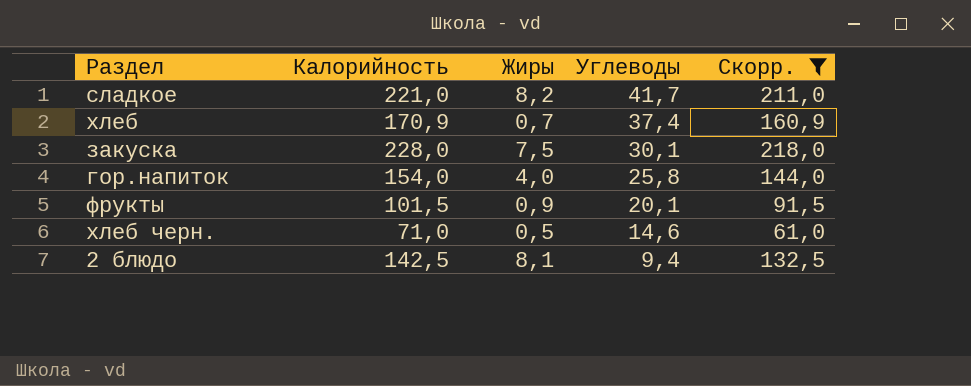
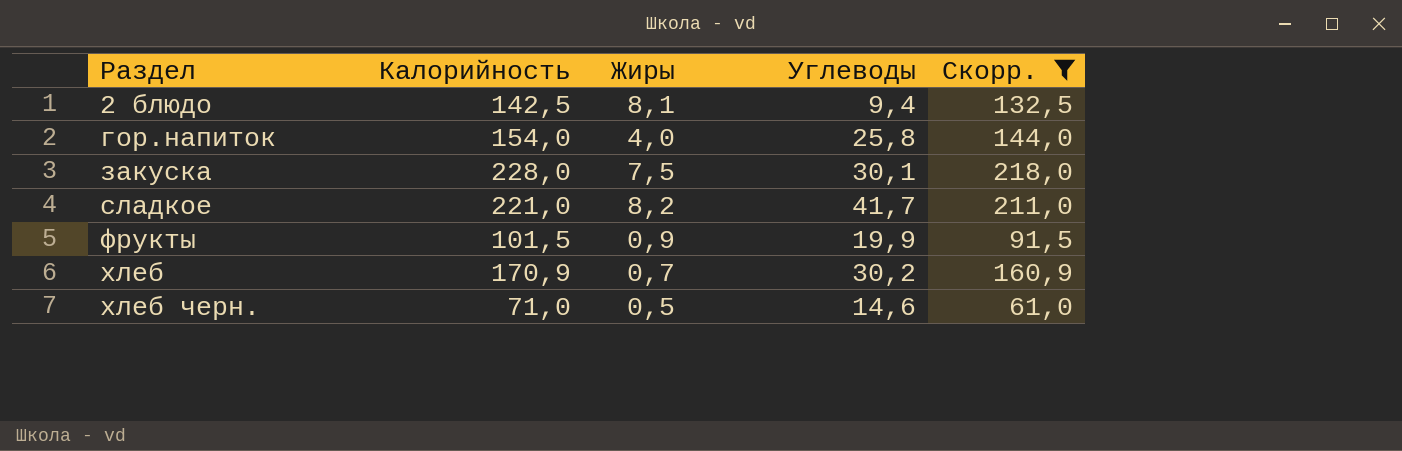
row order: Углеводы descending -> Раздел ascending
фрукты | Углеводы: 20,1 -> 19,9
хлеб | Углеводы: 37,4 -> 30,2

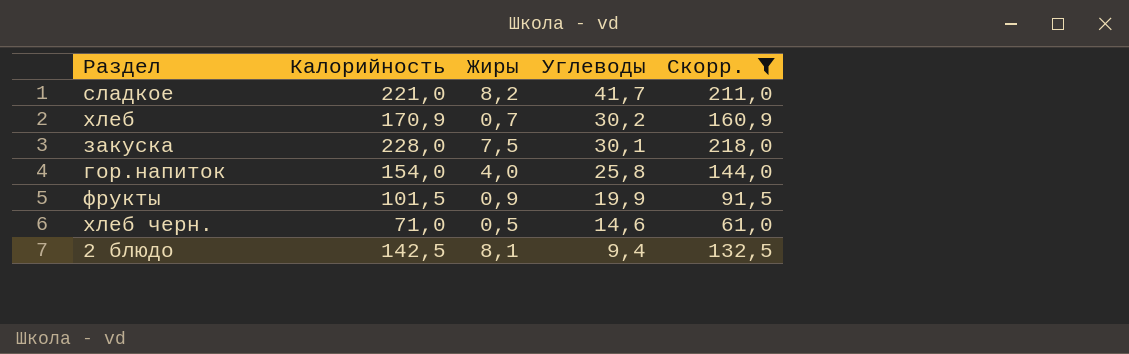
row order: Раздел ascending -> Углеводы descending

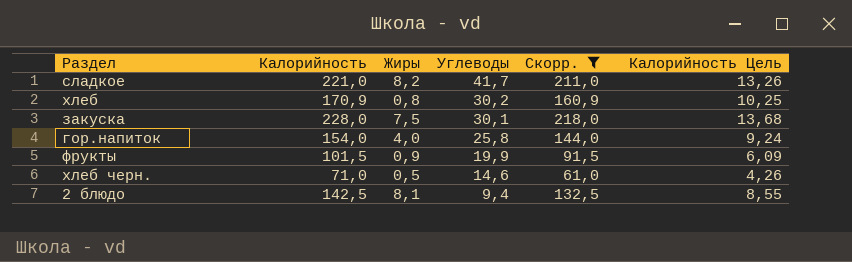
column Калорийность Цель | formula: none -> [Калорийность] * 0,06
хлеб | Жиры: 0,7 -> 0,8

